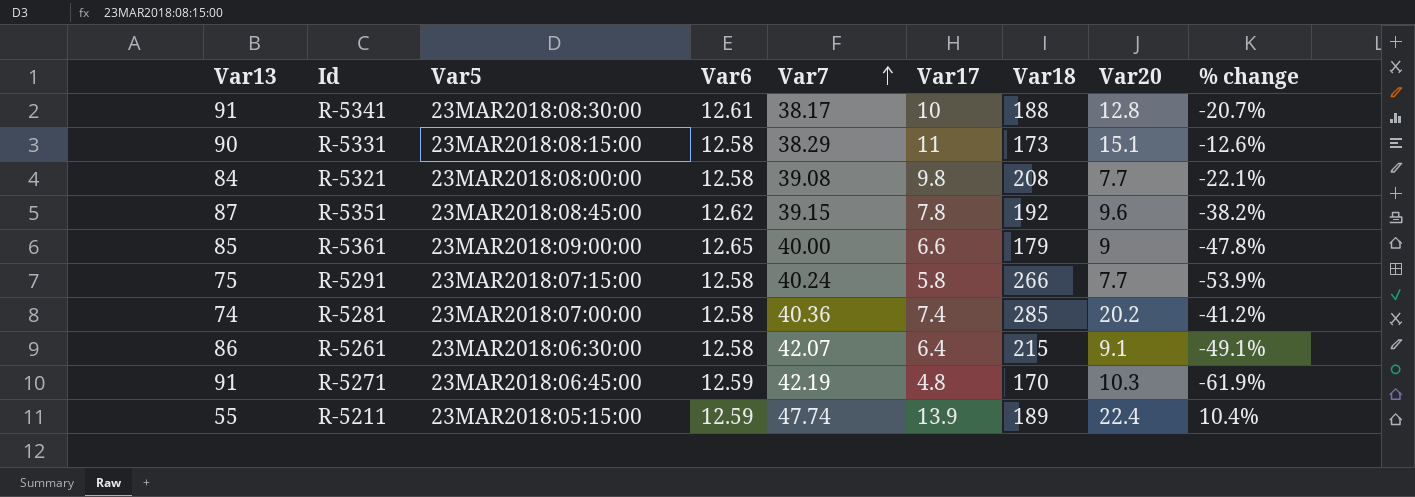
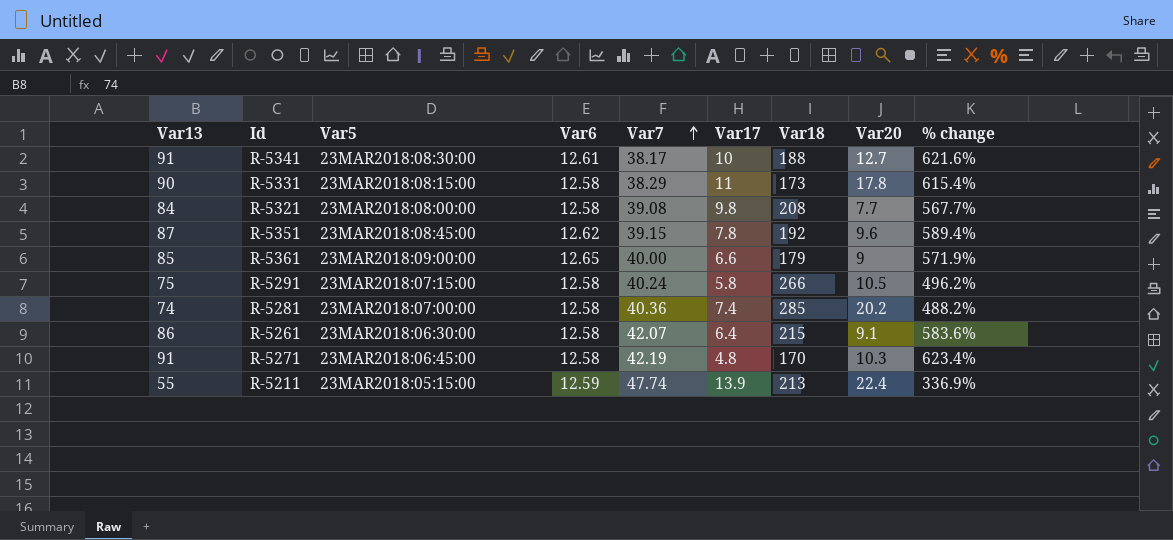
column % change | formula: ([Var17] - [Var6]) / [Var6] -> ([Var13] - [Var6]) / [Var6]
R-5341 | Var20: 12.8 -> 12.7
R-5331 | Var20: 15.1 -> 17.8
R-5291 | Var20: 7.7 -> 10.5
R-5271 | Var6: 12.59 -> 12.58
R-5211 | Var18: 189 -> 213

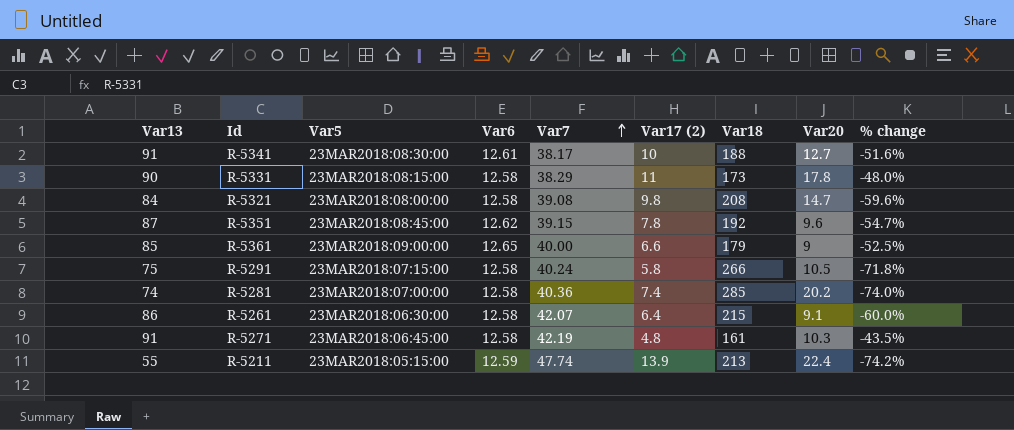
column name: Var17 -> Var17 (2)
column % change | formula: ([Var13] - [Var6]) / [Var6] -> ([Var13] - [Var18]) / [Var18]
R-5321 | Var20: 7.7 -> 14.7
R-5271 | Var18: 170 -> 161

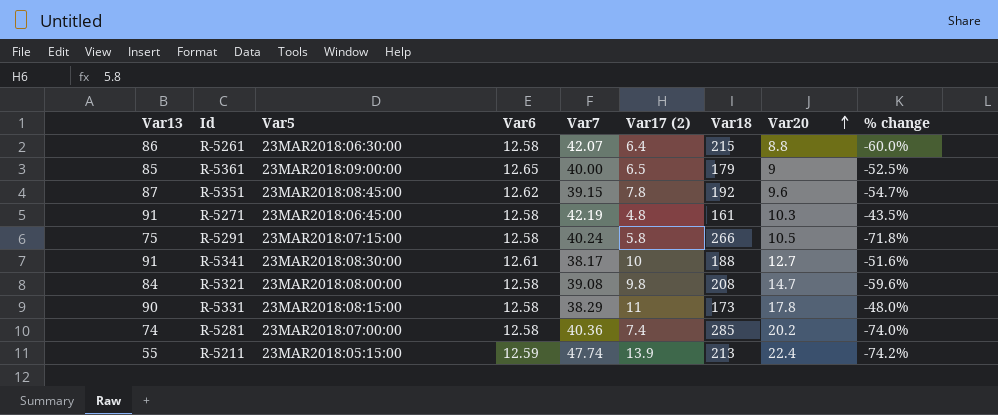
row order: Var7 ascending -> Var20 ascending
R-5261 | Var20: 9.1 -> 8.8
R-5361 | Var17 (2): 6.6 -> 6.5

